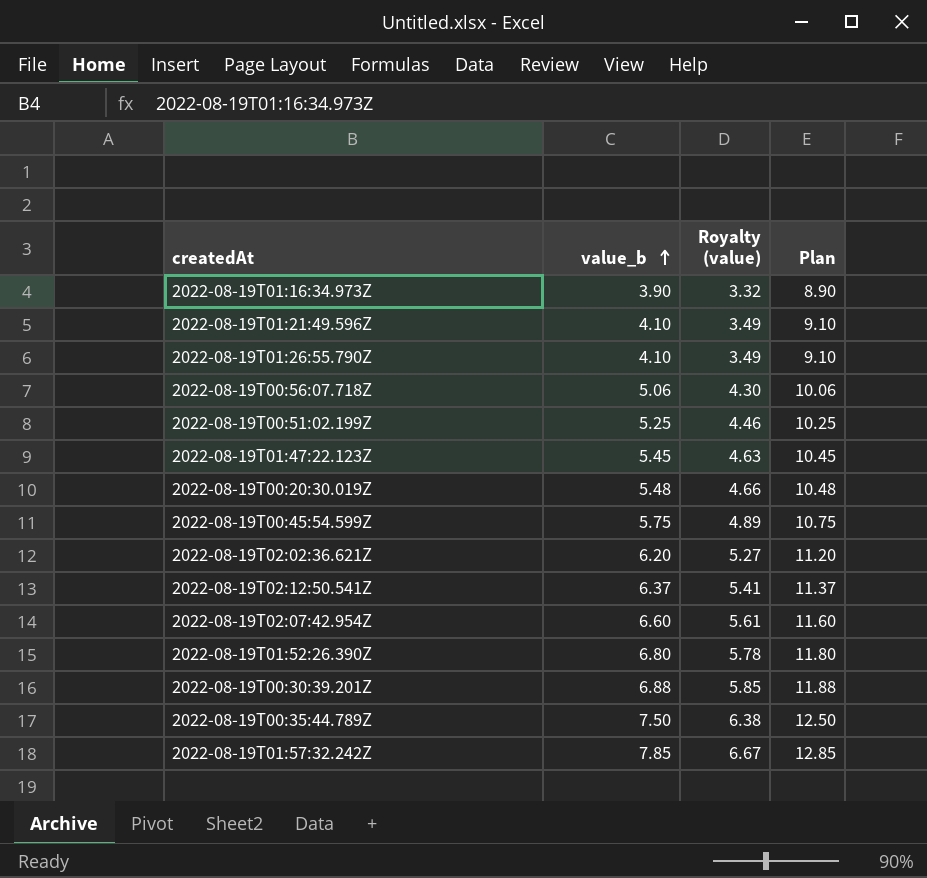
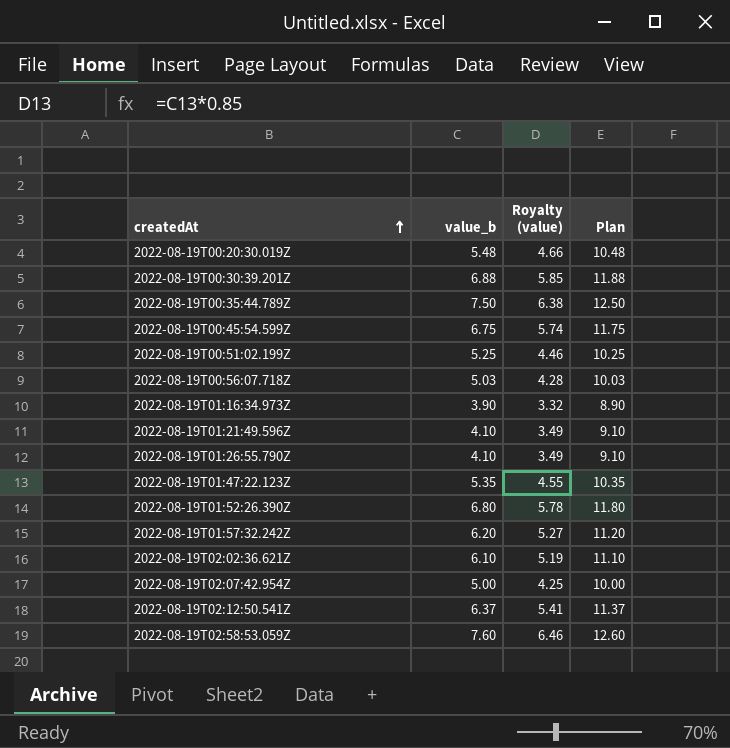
row order: value_b ascending -> createdAt ascending
2022-08-19T00:45:54.599Z | value_b: 5.75 -> 6.75
2022-08-19T00:45:54.599Z | Royalty (value): 4.89 -> 5.74
2022-08-19T00:45:54.599Z | Plan: 10.75 -> 11.75
2022-08-19T00:56:07.718Z | value_b: 5.06 -> 5.03
2022-08-19T00:56:07.718Z | Royalty (value): 4.30 -> 4.28
2022-08-19T00:56:07.718Z | Plan: 10.06 -> 10.03
2022-08-19T01:47:22.123Z | value_b: 5.45 -> 5.35
2022-08-19T01:47:22.123Z | Royalty (value): 4.63 -> 4.55
2022-08-19T01:47:22.123Z | Plan: 10.45 -> 10.35
2022-08-19T01:57:32.242Z | value_b: 7.85 -> 6.20
2022-08-19T01:57:32.242Z | Royalty (value): 6.67 -> 5.27
2022-08-19T01:57:32.242Z | Plan: 12.85 -> 11.20
2022-08-19T02:02:36.621Z | value_b: 6.20 -> 6.10
2022-08-19T02:02:36.621Z | Royalty (value): 5.27 -> 5.19
2022-08-19T02:02:36.621Z | Plan: 11.20 -> 11.10
2022-08-19T02:07:42.954Z | value_b: 6.60 -> 5.00
2022-08-19T02:07:42.954Z | Royalty (value): 5.61 -> 4.25
2022-08-19T02:07:42.954Z | Plan: 11.60 -> 10.00
row 2022-08-19T02:58:53.059Z: none -> 7.60 | 6.46 | 12.60

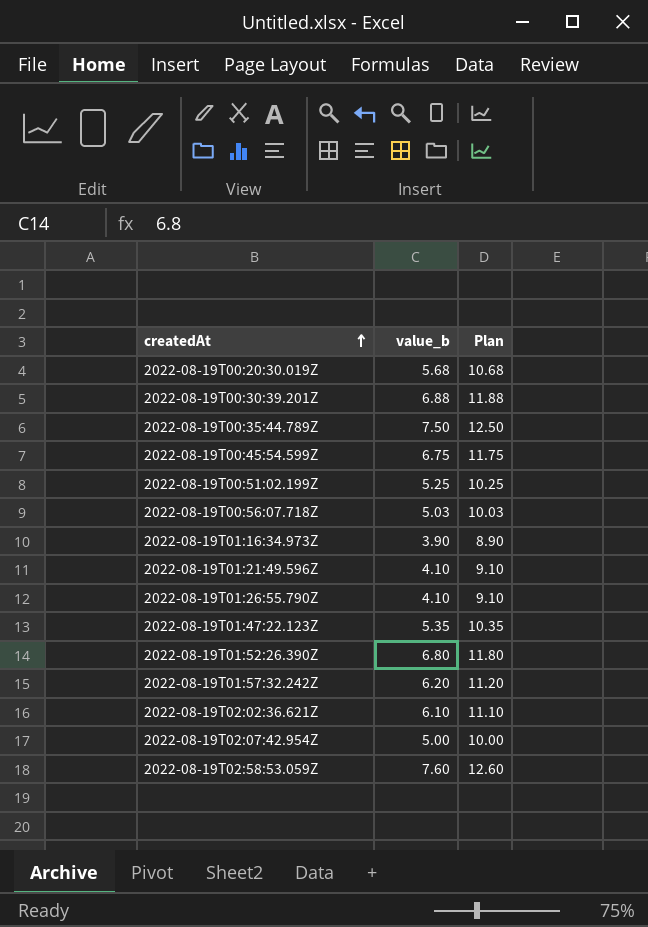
column Royalty (value) | formula: [value_b] * 0.85 -> none
row 2022-08-19T02:12:50.541Z: 6.37 | 5.41 | 11.37 -> none
2022-08-19T00:20:30.019Z | value_b: 5.48 -> 5.68
2022-08-19T00:20:30.019Z | Plan: 10.48 -> 10.68

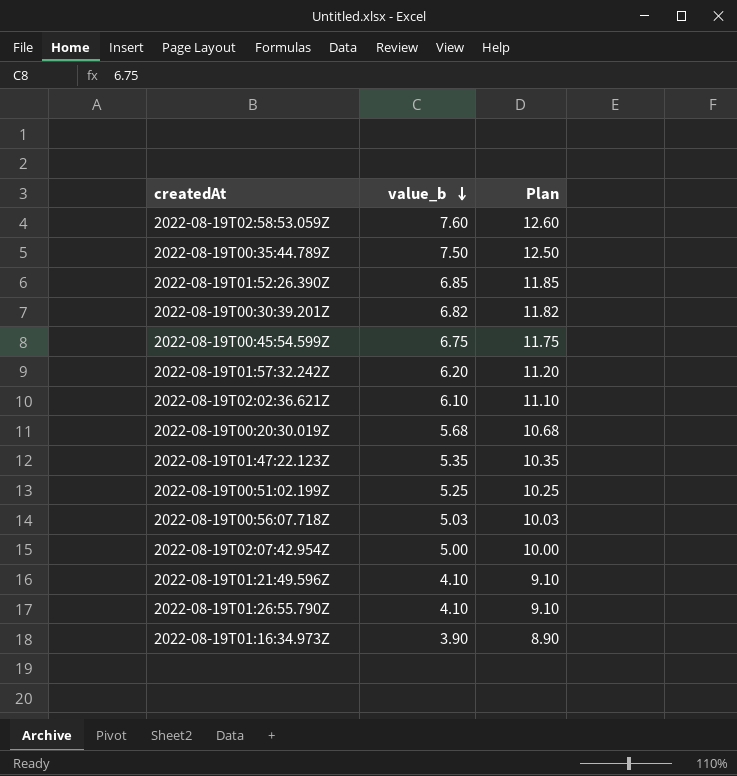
row order: createdAt ascending -> value_b descending
2022-08-19T01:52:26.390Z | value_b: 6.80 -> 6.85
2022-08-19T01:52:26.390Z | Plan: 11.80 -> 11.85
2022-08-19T00:30:39.201Z | value_b: 6.88 -> 6.82
2022-08-19T00:30:39.201Z | Plan: 11.88 -> 11.82

